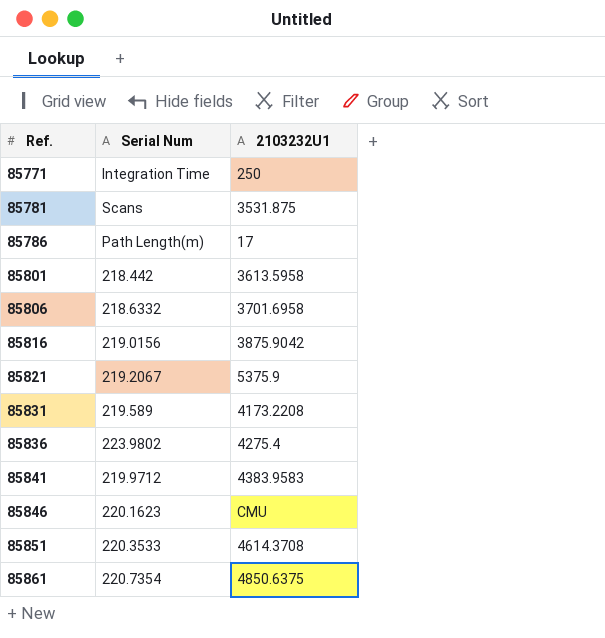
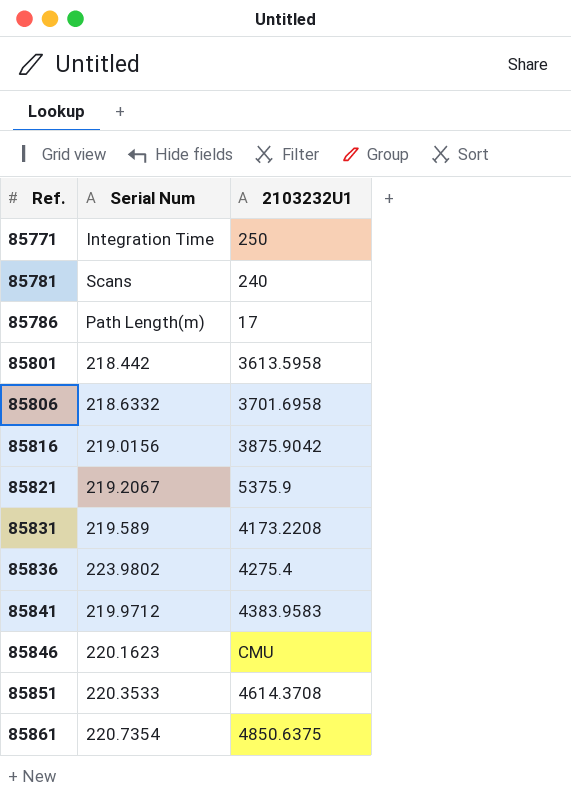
85781 | 2103232U1: 3531.875 -> 240

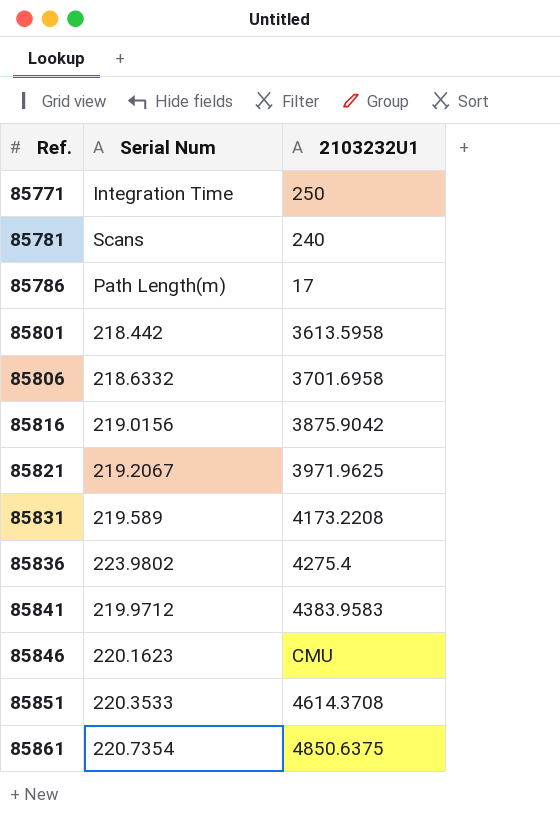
85821 | 2103232U1: 5375.9 -> 3971.9625

